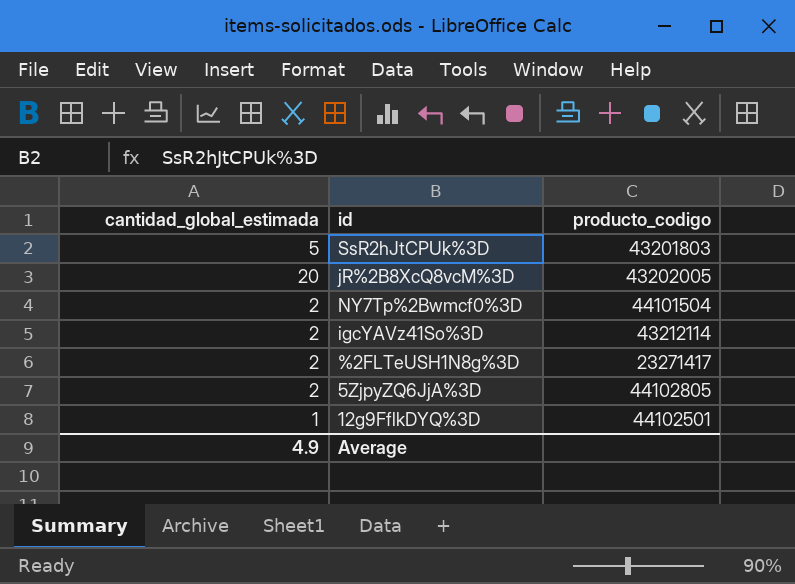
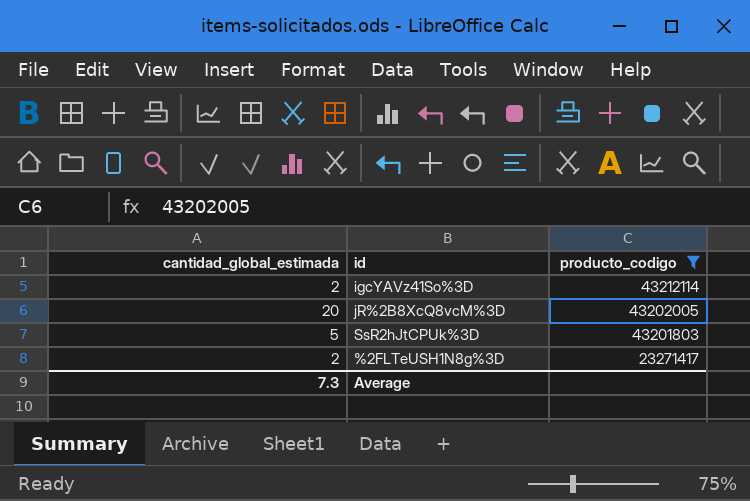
filter: none -> producto_codigo <= 43212114
row order: none -> producto_codigo descending
Average | cantidad_global_estimada: 4.9 -> 7.3

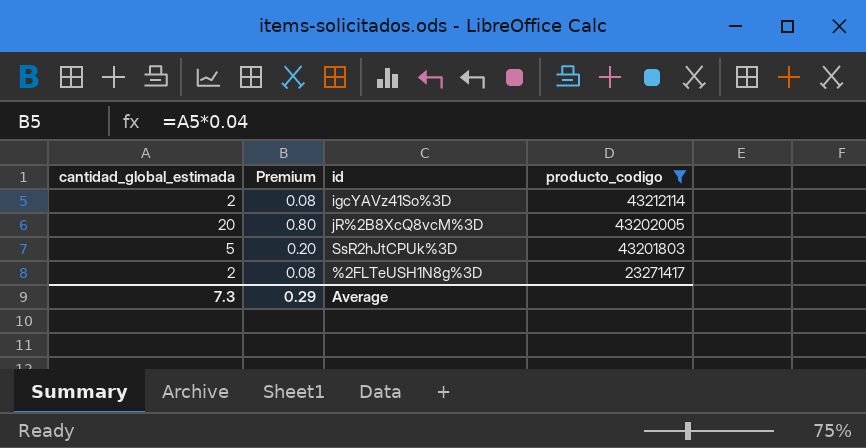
column Premium | formula: none -> [cantidad_global_estimada] * 0.04

